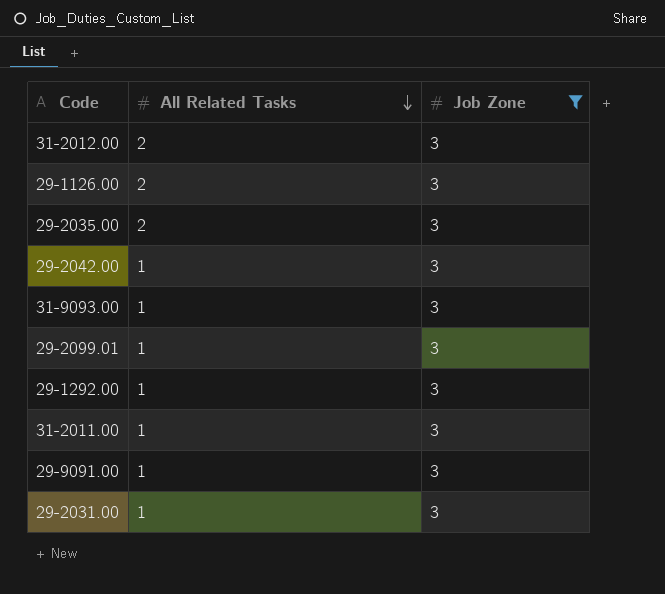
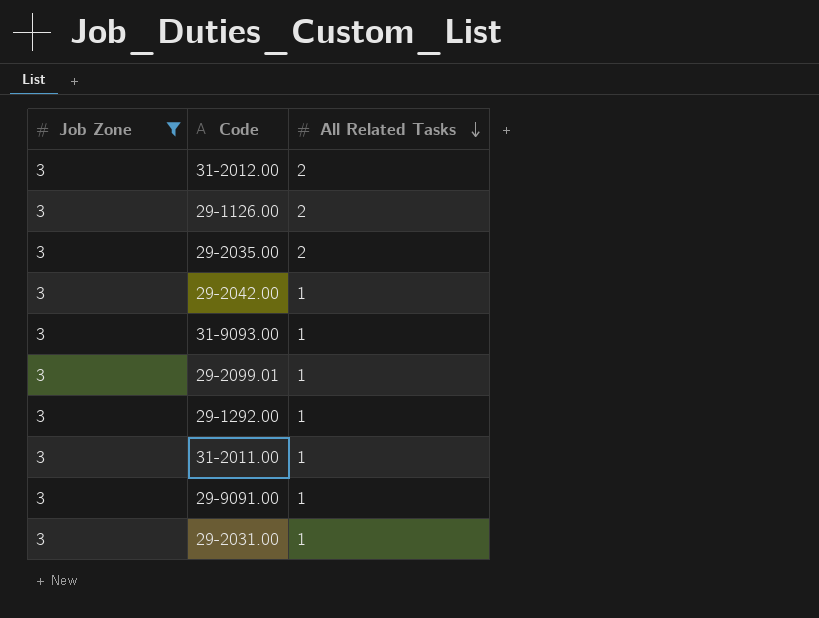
column Job Zone | position: 3 -> 1

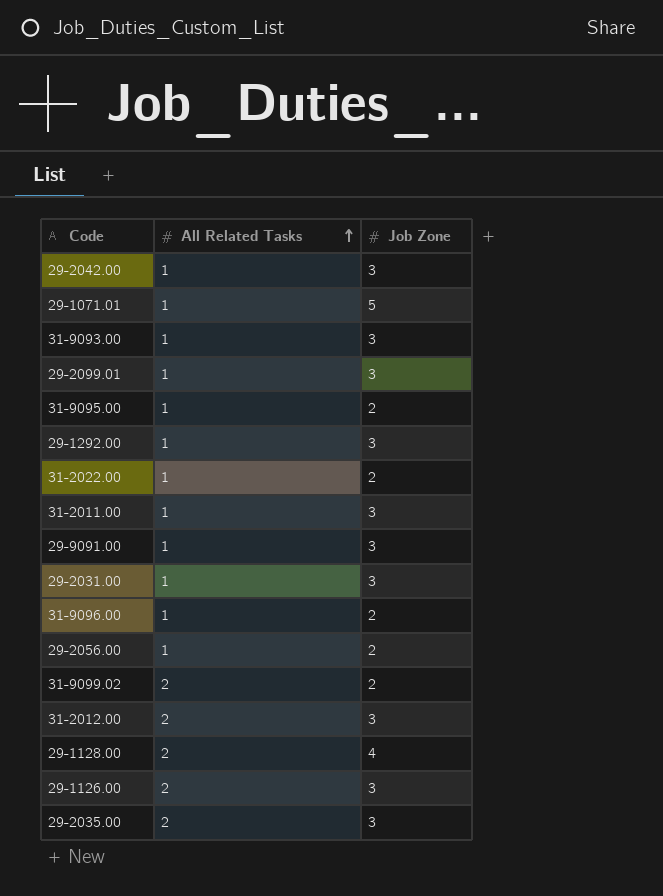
filter: Job Zone = 3 -> none
row order: All Related Tasks descending -> All Related Tasks ascending
column Job Zone | position: 1 -> 3

